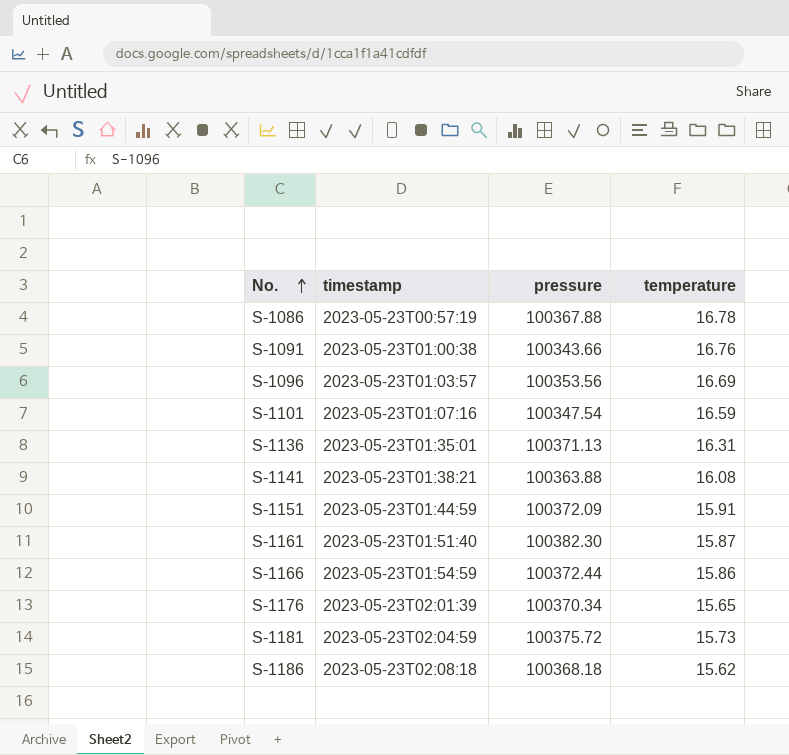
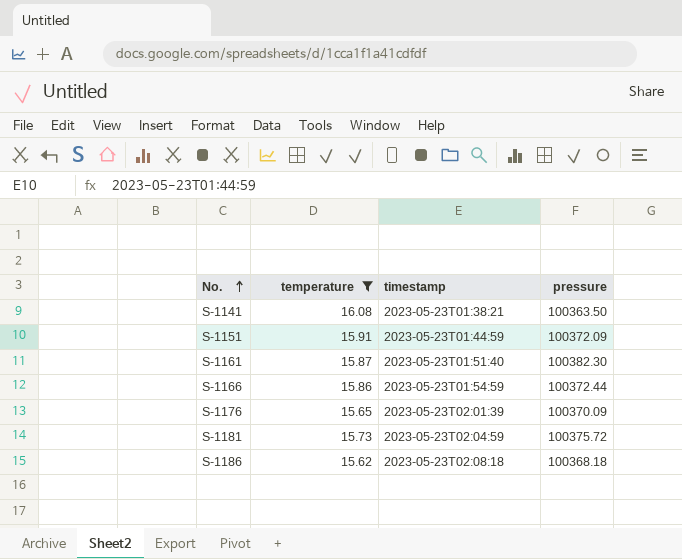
filter: none -> temperature <= 16.08
column temperature | position: 4 -> 2
S-1141 | pressure: 100363.88 -> 100363.50
S-1176 | pressure: 100370.34 -> 100370.09

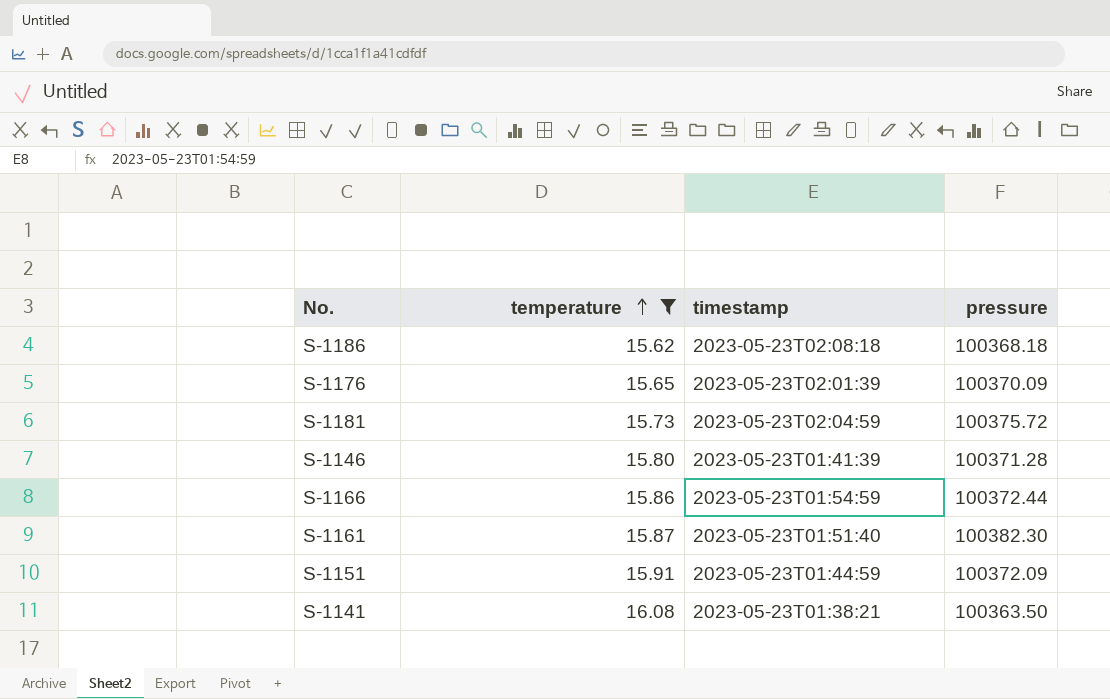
row order: No. ascending -> temperature ascending
row S-1146: none -> 15.80 | 2023-05-23T01:41:39 | 100371.28

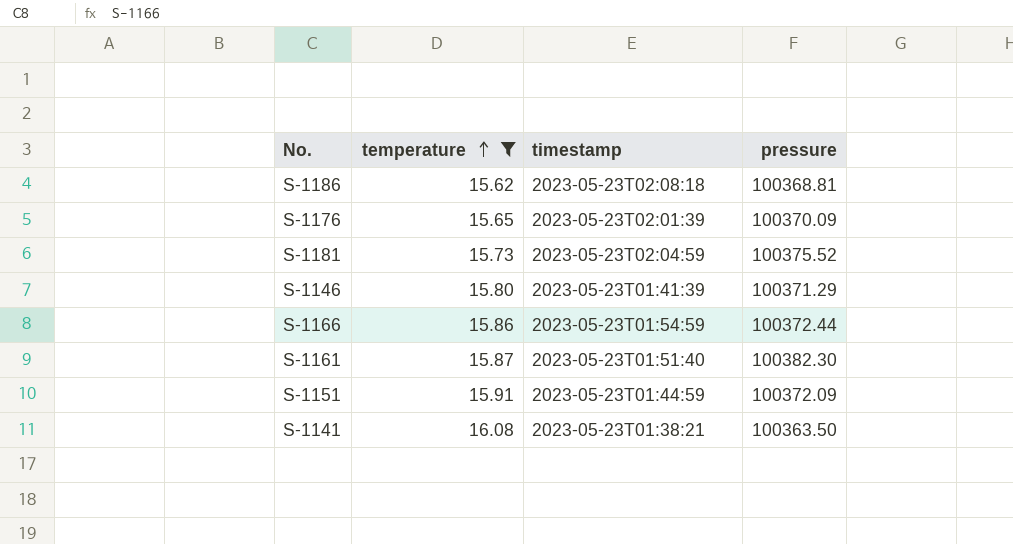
S-1186 | pressure: 100368.18 -> 100368.81
S-1181 | pressure: 100375.72 -> 100375.52
S-1146 | pressure: 100371.28 -> 100371.29

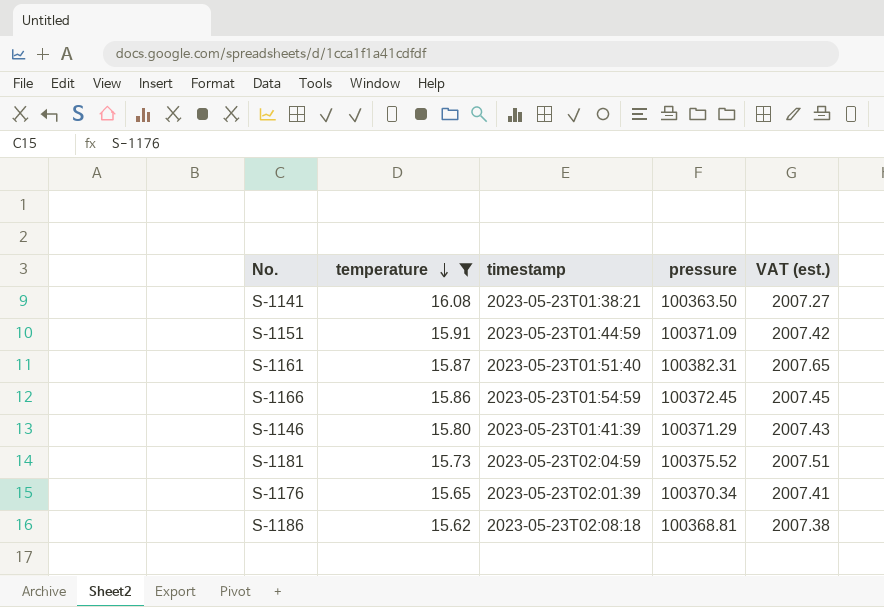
row order: temperature ascending -> temperature descending
column VAT (est.) | formula: none -> [pressure] * 0.02
S-1151 | pressure: 100372.09 -> 100371.09
S-1161 | pressure: 100382.30 -> 100382.31
S-1166 | pressure: 100372.44 -> 100372.45
S-1176 | pressure: 100370.09 -> 100370.34

